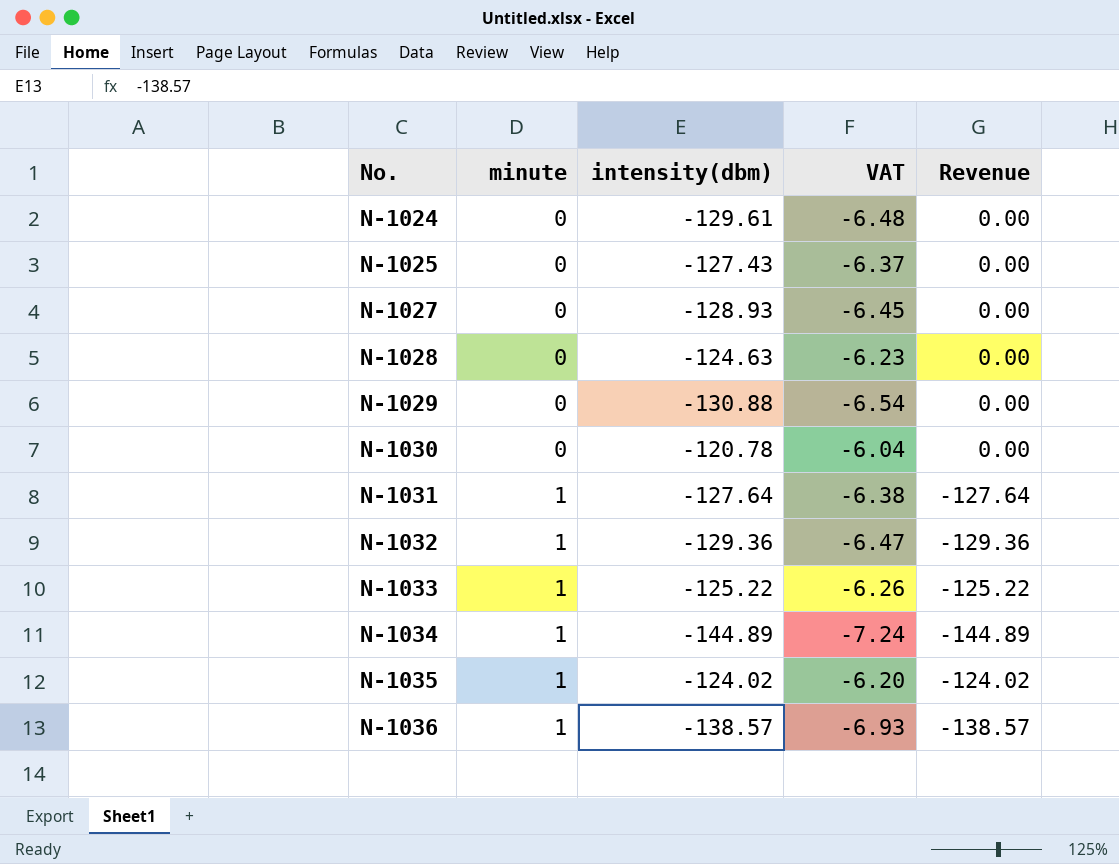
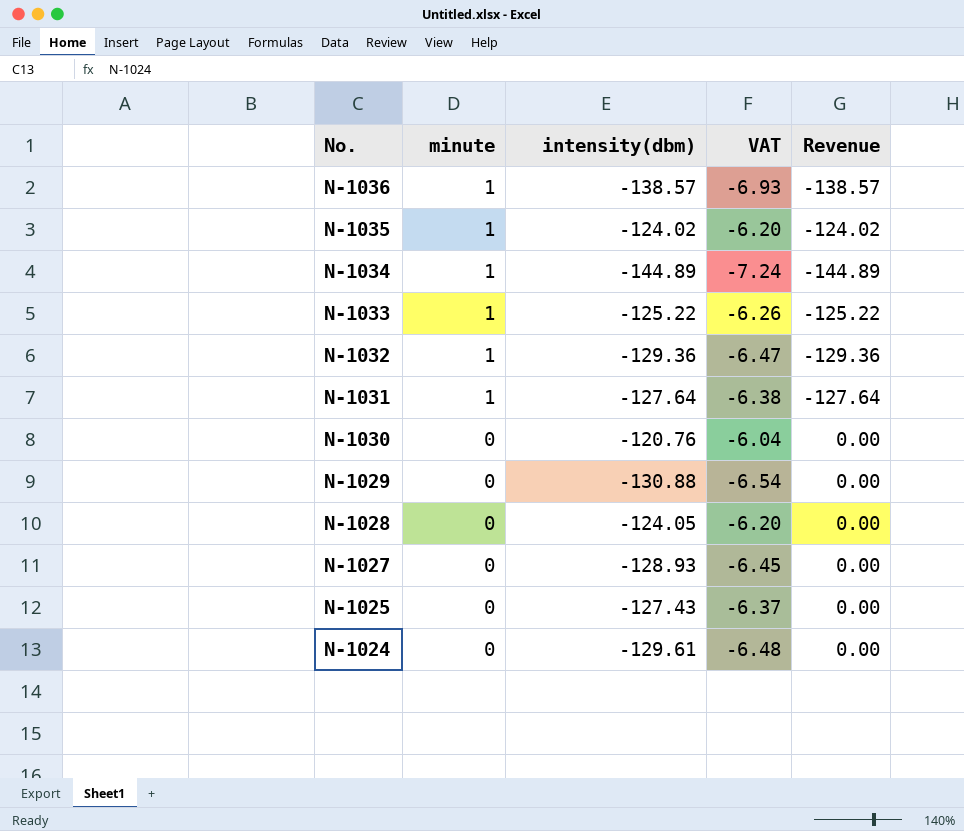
row order: No. ascending -> No. descending
N-1030 | intensity(dbm): -120.78 -> -120.76
N-1028 | intensity(dbm): -124.63 -> -124.05
N-1028 | VAT: -6.23 -> -6.20

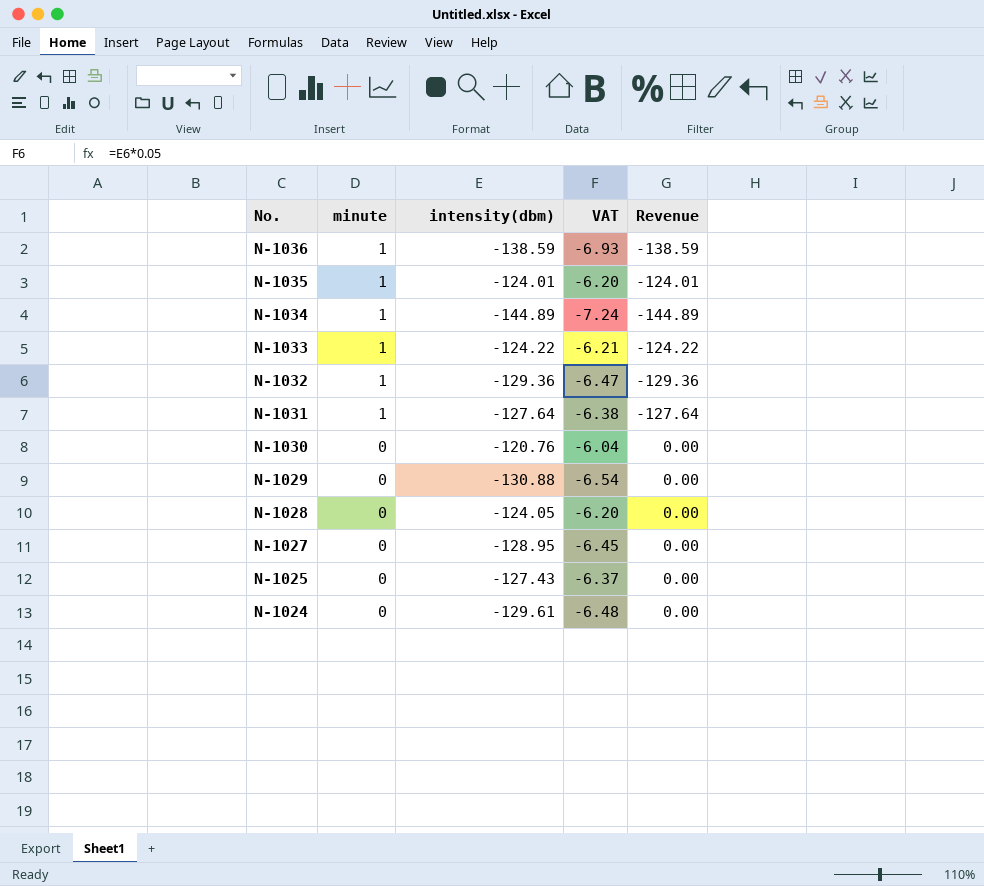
N-1036 | intensity(dbm): -138.57 -> -138.59
N-1036 | Revenue: -138.57 -> -138.59
N-1035 | intensity(dbm): -124.02 -> -124.01
N-1035 | Revenue: -124.02 -> -124.01
N-1033 | intensity(dbm): -125.22 -> -124.22
N-1033 | VAT: -6.26 -> -6.21
N-1033 | Revenue: -125.22 -> -124.22
N-1027 | intensity(dbm): -128.93 -> -128.95

